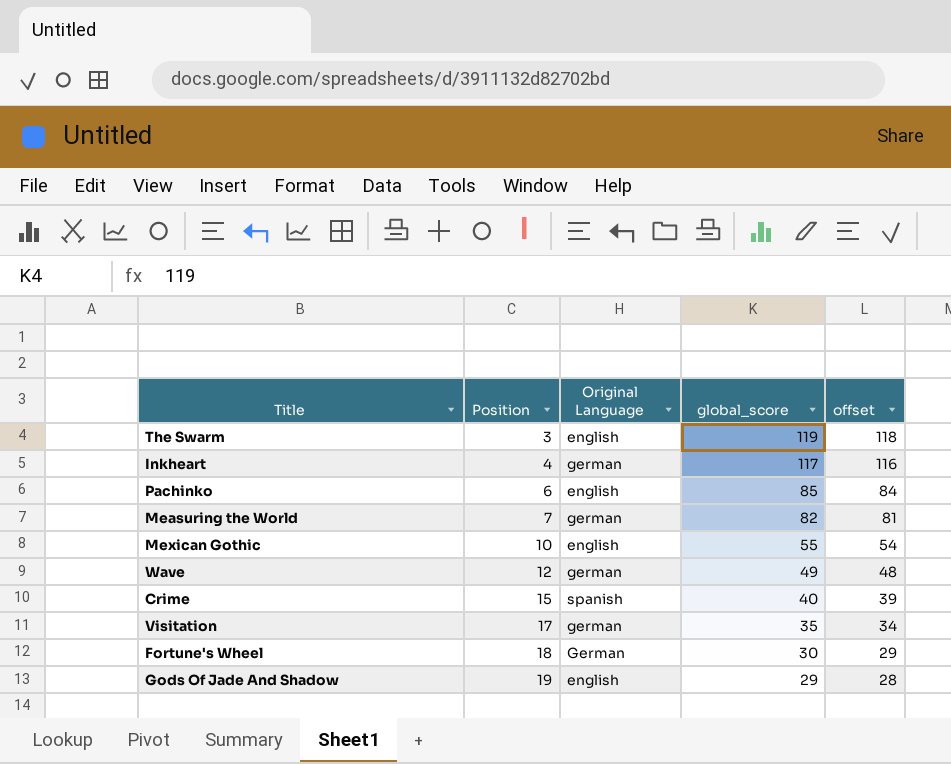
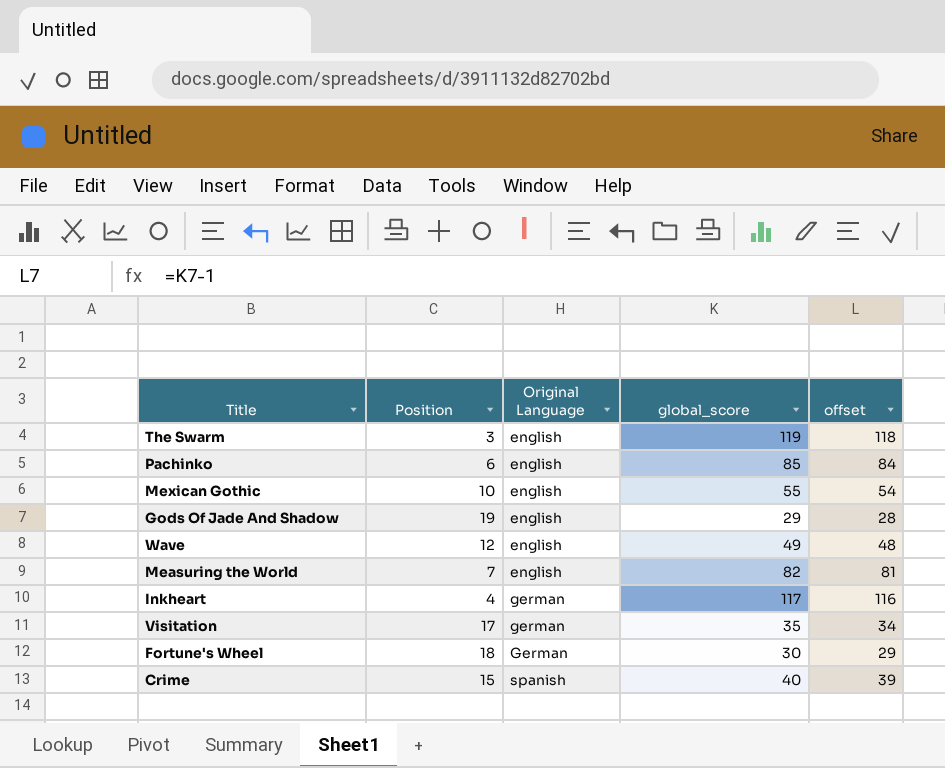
row order: Position ascending -> Original Language ascending
Wave | Original Language: german -> english
Measuring the World | Original Language: german -> english

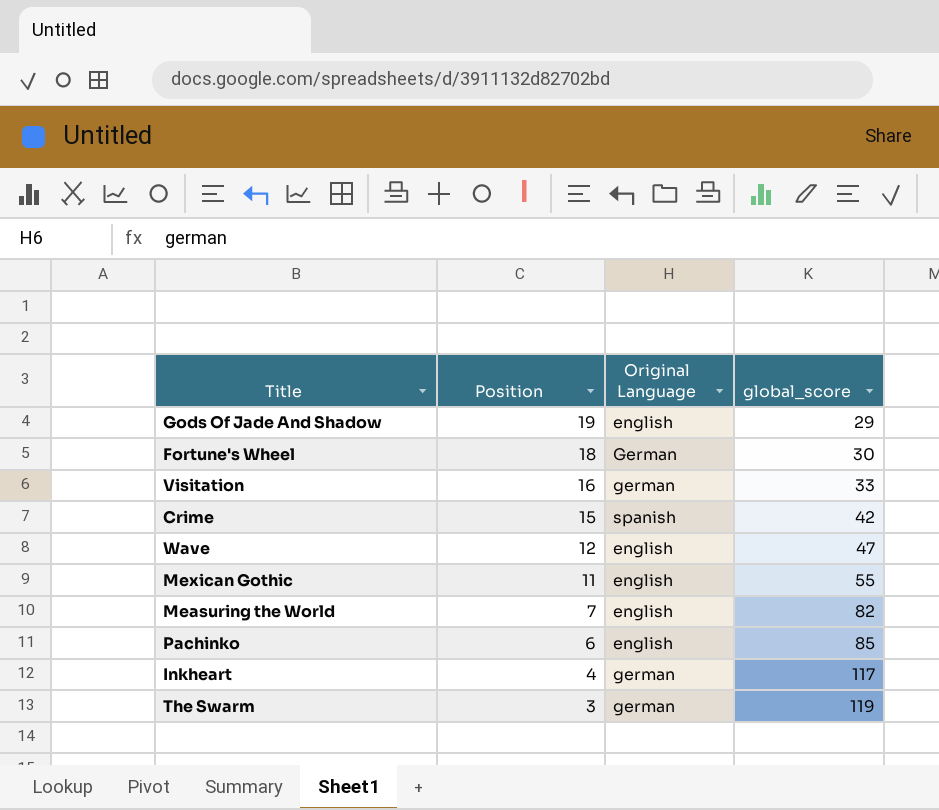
row order: Original Language ascending -> Position descending
column offset | formula: [global_score] - 1 -> none
Visitation | Position: 17 -> 16
Visitation | global_score: 35 -> 33
Crime | global_score: 40 -> 42
Wave | global_score: 49 -> 47
Mexican Gothic | Position: 10 -> 11
The Swarm | Original Language: english -> german

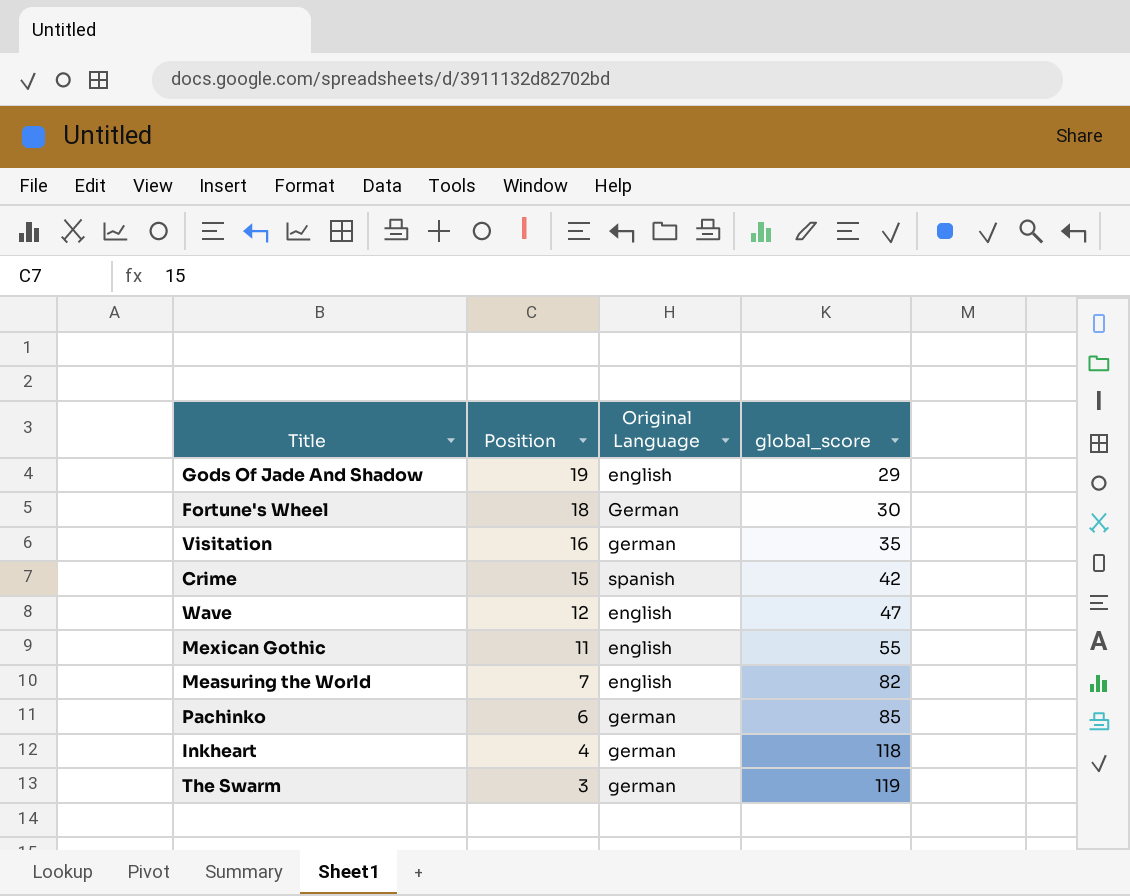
Visitation | global_score: 33 -> 35
Pachinko | Original Language: english -> german
Inkheart | global_score: 117 -> 118

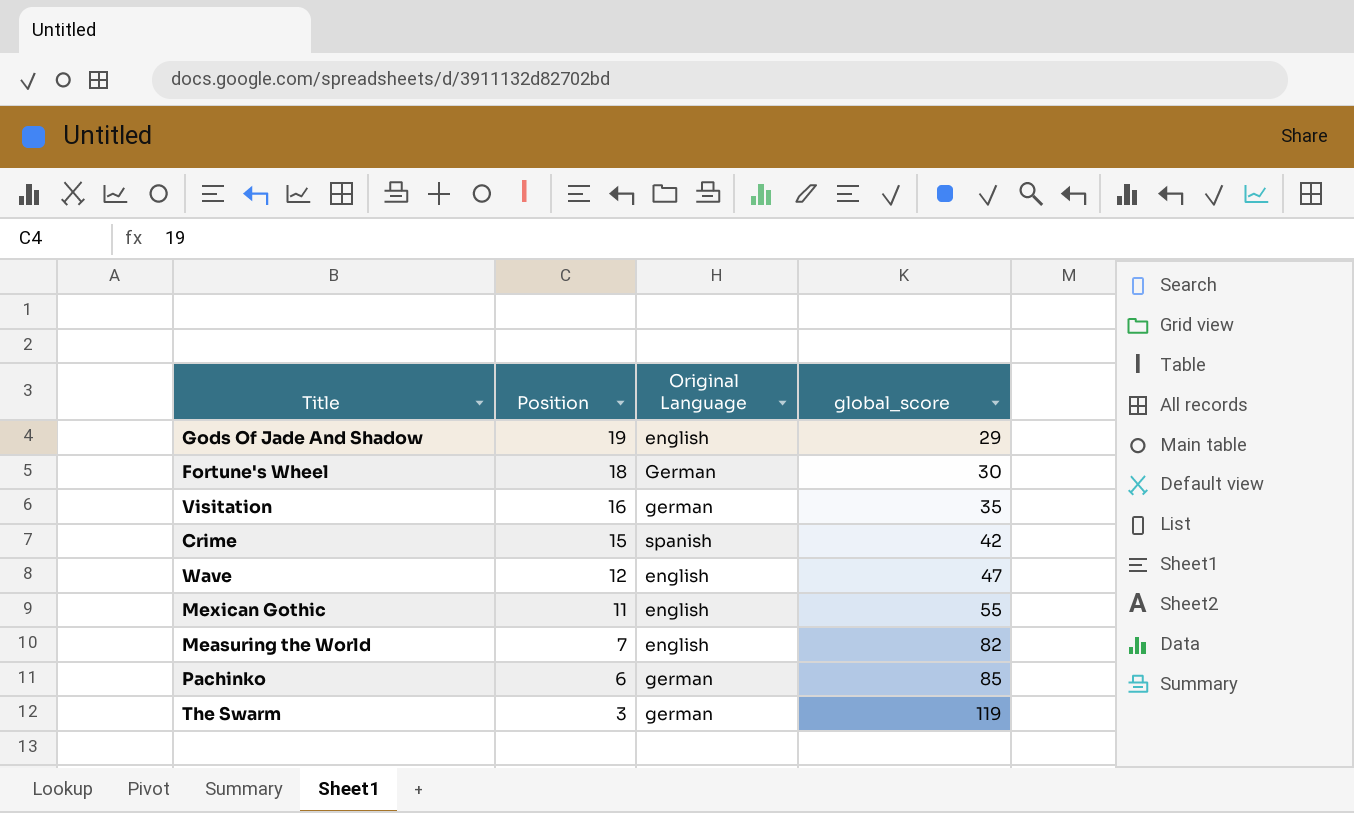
row Inkheart: 4 | german | 118 -> none

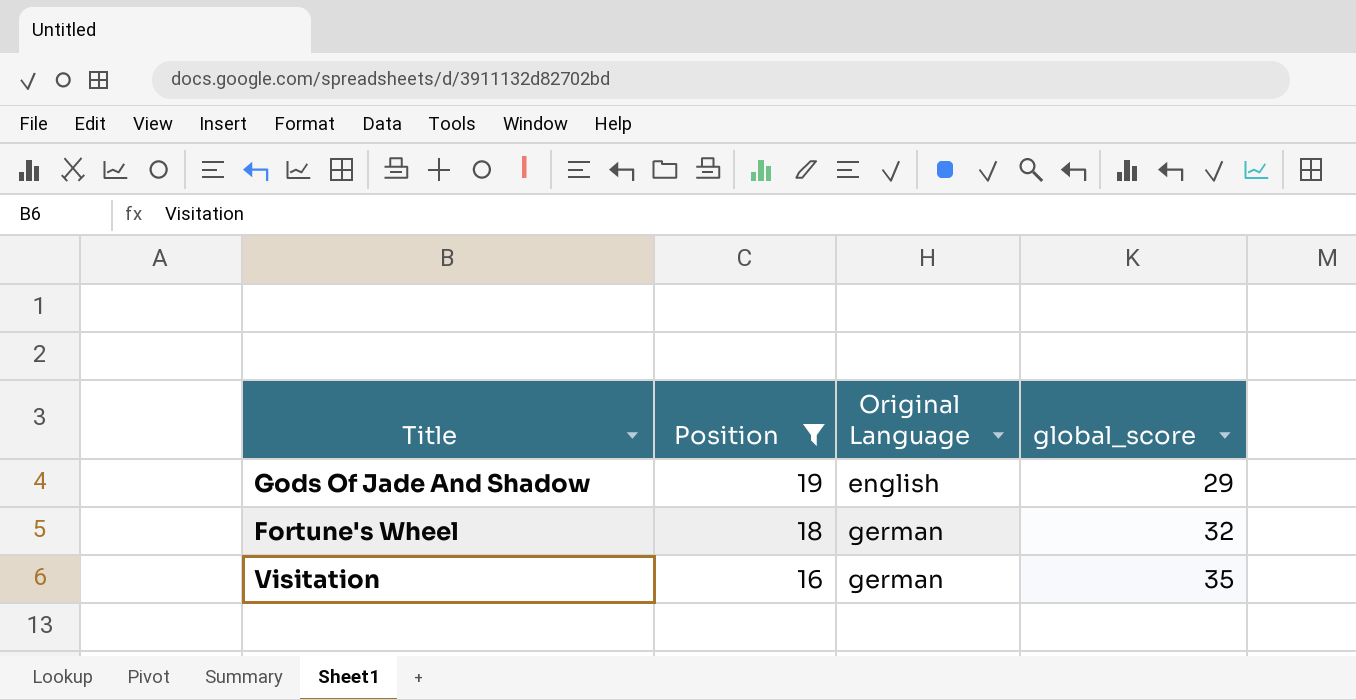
filter: none -> Position >= 16
Fortune's Wheel | Original Language: German -> german
Fortune's Wheel | global_score: 30 -> 32

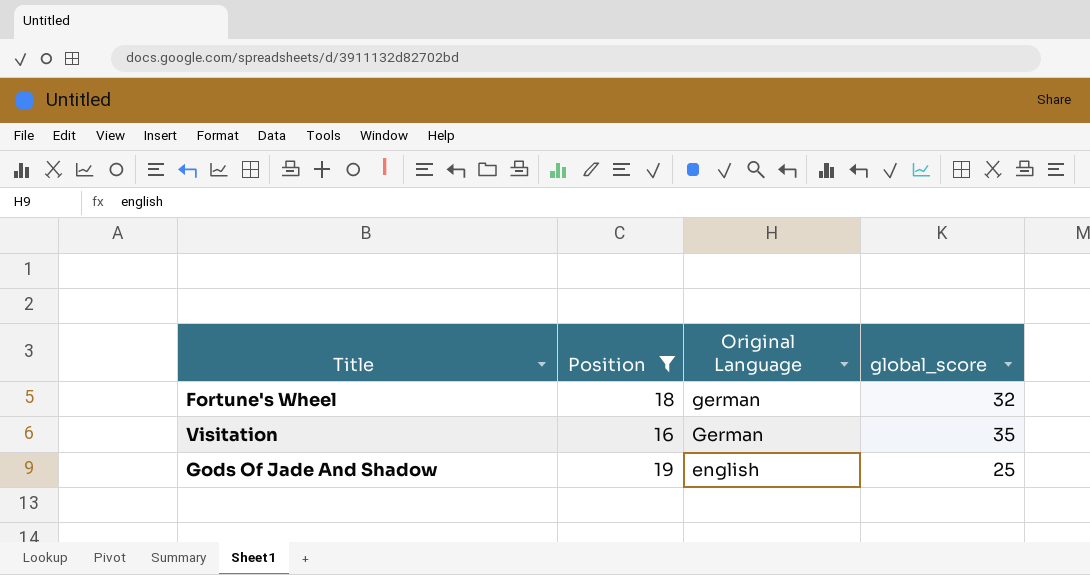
row order: Position descending -> Original Language descending
Visitation | Original Language: german -> German
Gods Of Jade And Shadow | global_score: 29 -> 25

